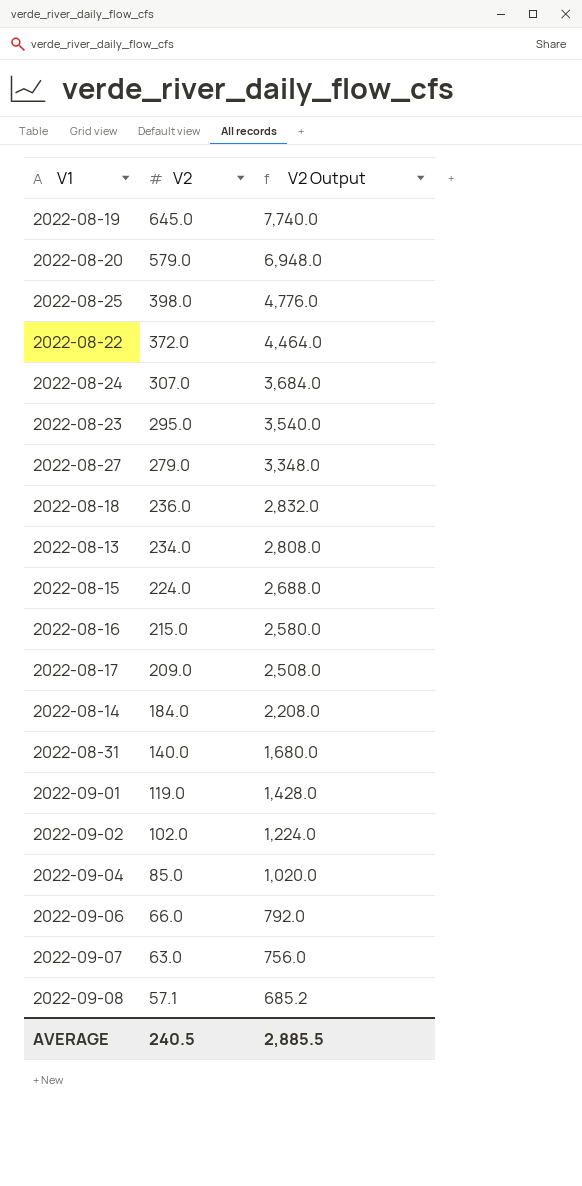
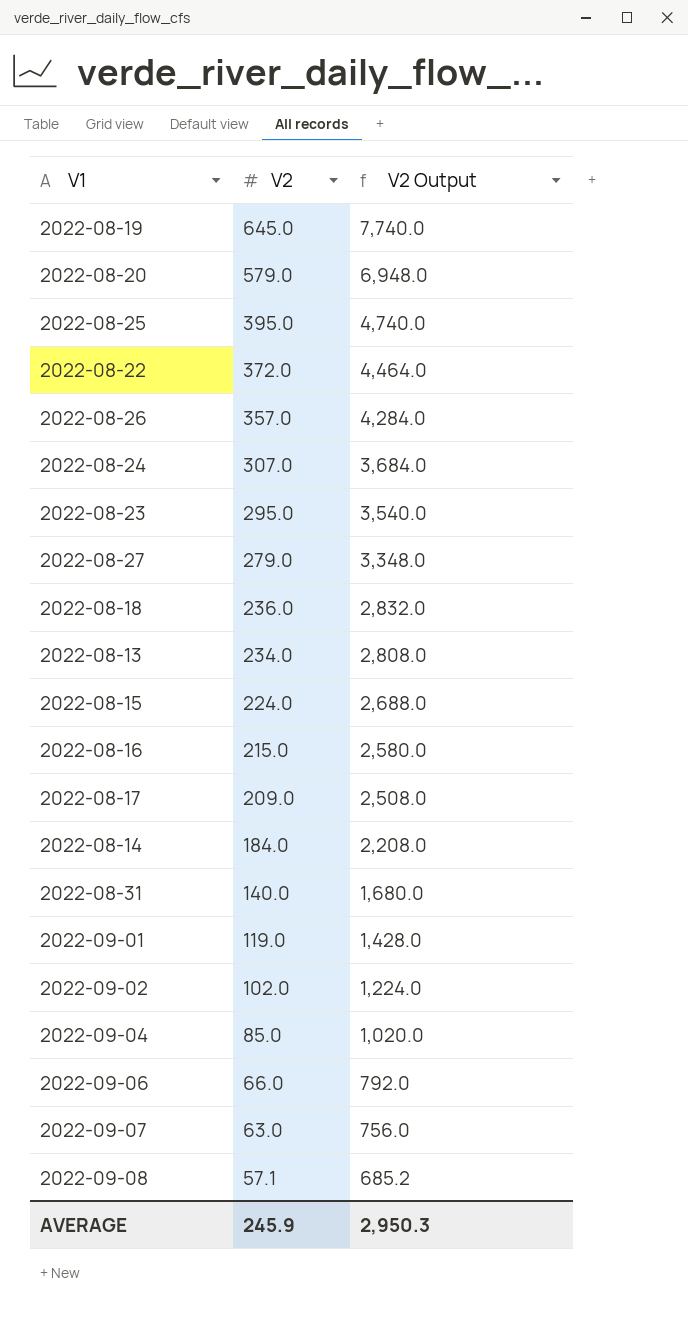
2022-08-25 | V2: 398.0 -> 395.0
2022-08-25 | V2 Output: 4,776.0 -> 4,740.0
row 2022-08-26: none -> 357.0 | 4,284.0
AVERAGE | V2: 240.5 -> 245.9
AVERAGE | V2 Output: 2,885.5 -> 2,950.3

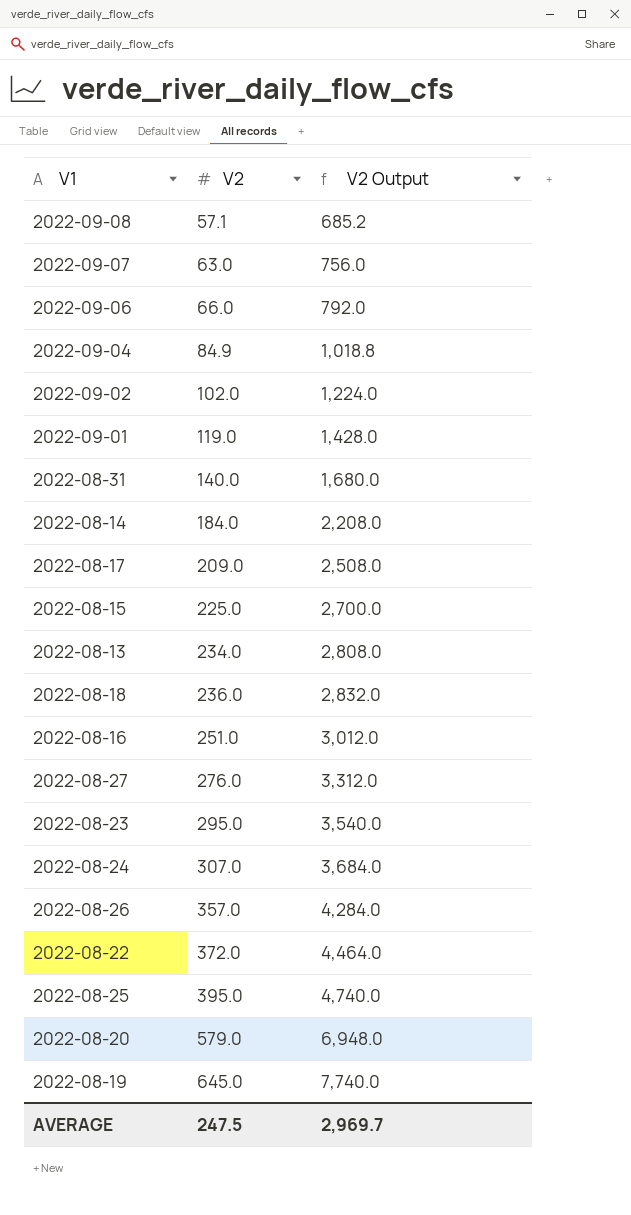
row order: V2 descending -> V2 ascending
2022-09-04 | V2: 85.0 -> 84.9
2022-09-04 | V2 Output: 1,020.0 -> 1,018.8
2022-08-15 | V2: 224.0 -> 225.0
2022-08-15 | V2 Output: 2,688.0 -> 2,700.0
2022-08-16 | V2: 215.0 -> 251.0
2022-08-16 | V2 Output: 2,580.0 -> 3,012.0
2022-08-27 | V2: 279.0 -> 276.0
2022-08-27 | V2 Output: 3,348.0 -> 3,312.0
AVERAGE | V2: 245.9 -> 247.5
AVERAGE | V2 Output: 2,950.3 -> 2,969.7

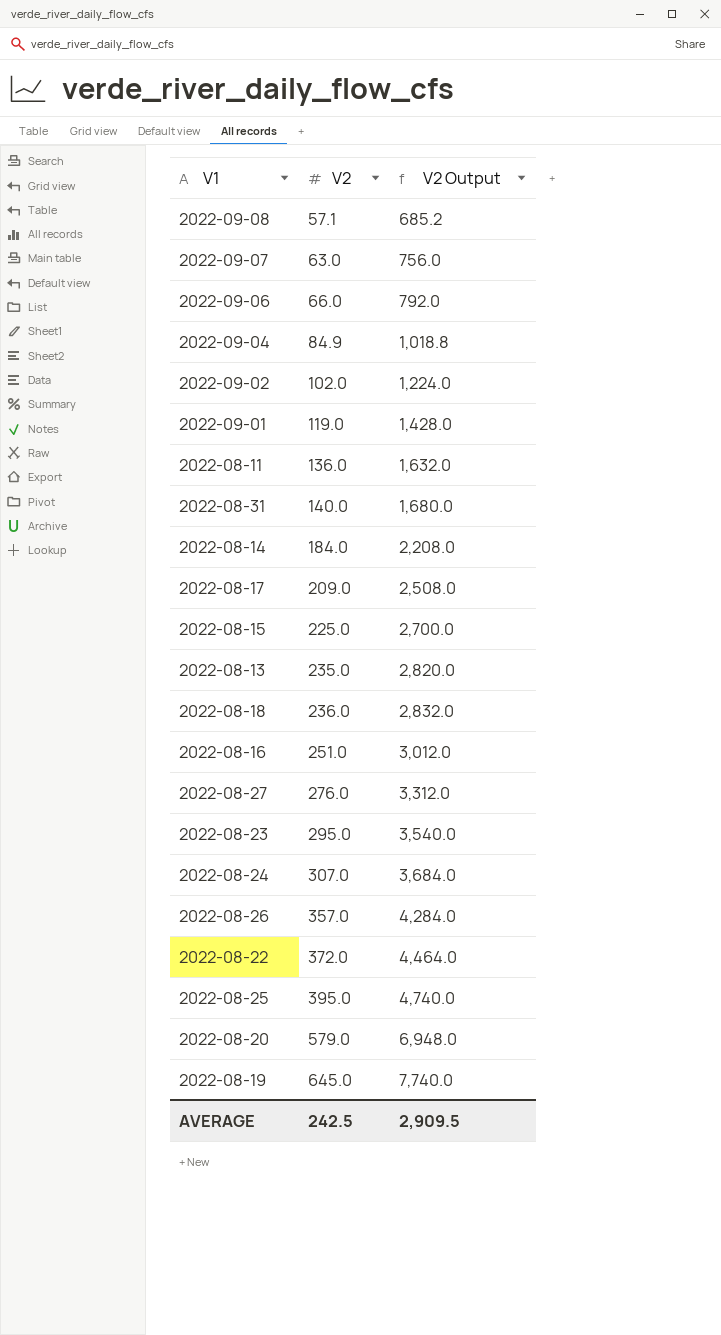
row 2022-08-11: none -> 136.0 | 1,632.0
2022-08-13 | V2: 234.0 -> 235.0
2022-08-13 | V2 Output: 2,808.0 -> 2,820.0
AVERAGE | V2: 247.5 -> 242.5
AVERAGE | V2 Output: 2,969.7 -> 2,909.5

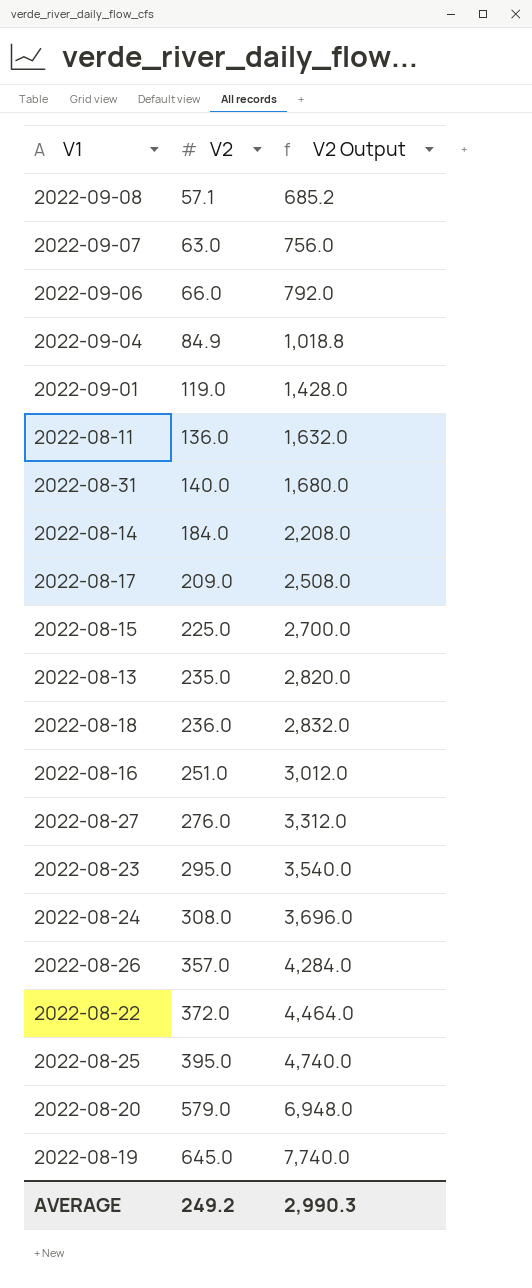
row 2022-09-02: 102.0 | 1,224.0 -> none
2022-08-24 | V2: 307.0 -> 308.0
2022-08-24 | V2 Output: 3,684.0 -> 3,696.0
AVERAGE | V2: 242.5 -> 249.2
AVERAGE | V2 Output: 2,909.5 -> 2,990.3

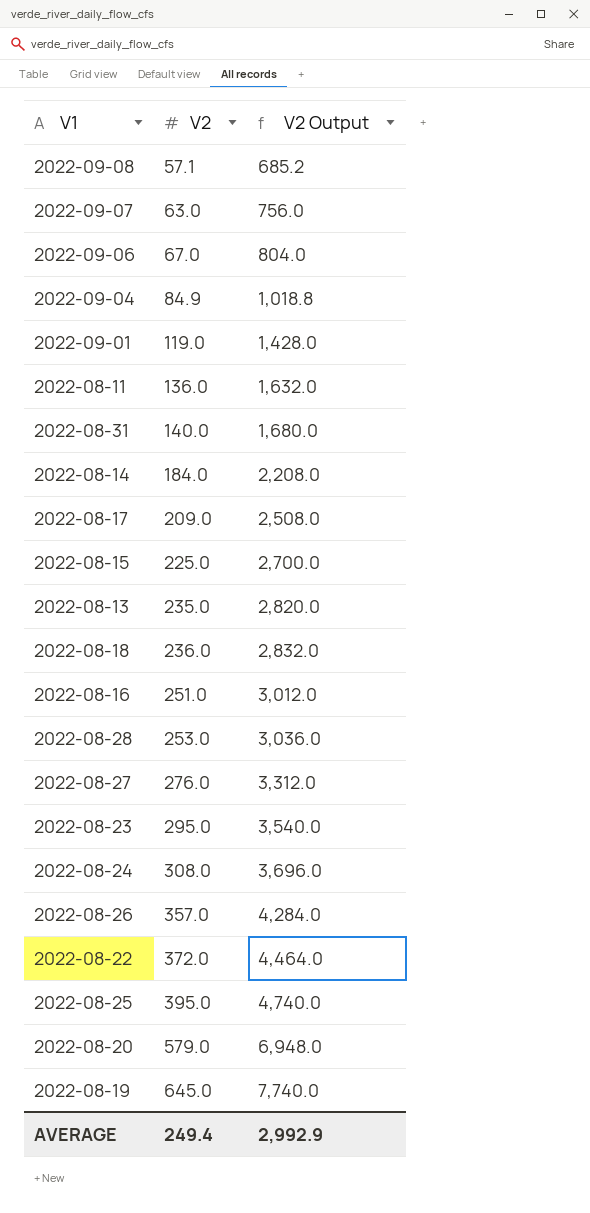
2022-09-06 | V2: 66.0 -> 67.0
2022-09-06 | V2 Output: 792.0 -> 804.0
row 2022-08-28: none -> 253.0 | 3,036.0
AVERAGE | V2: 249.2 -> 249.4
AVERAGE | V2 Output: 2,990.3 -> 2,992.9

